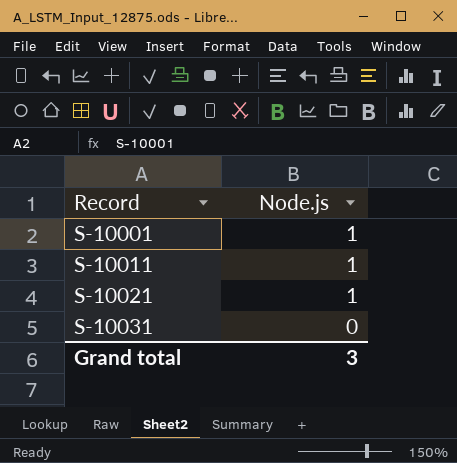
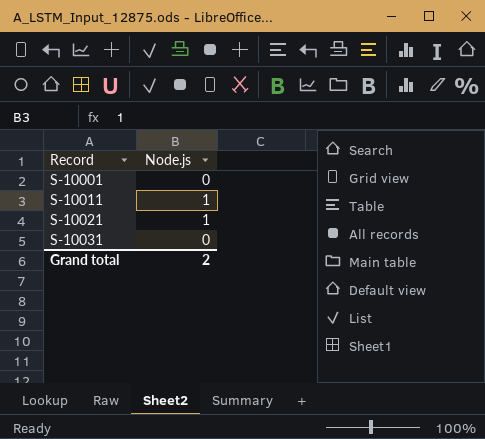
S-10001 | Node.js: 1 -> 0
Grand total | Node.js: 3 -> 2

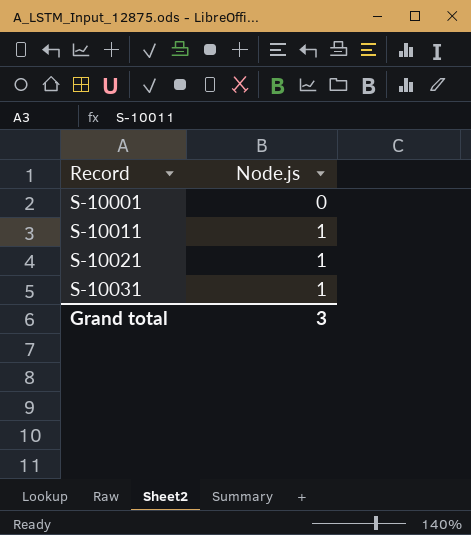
S-10031 | Node.js: 0 -> 1
Grand total | Node.js: 2 -> 3

